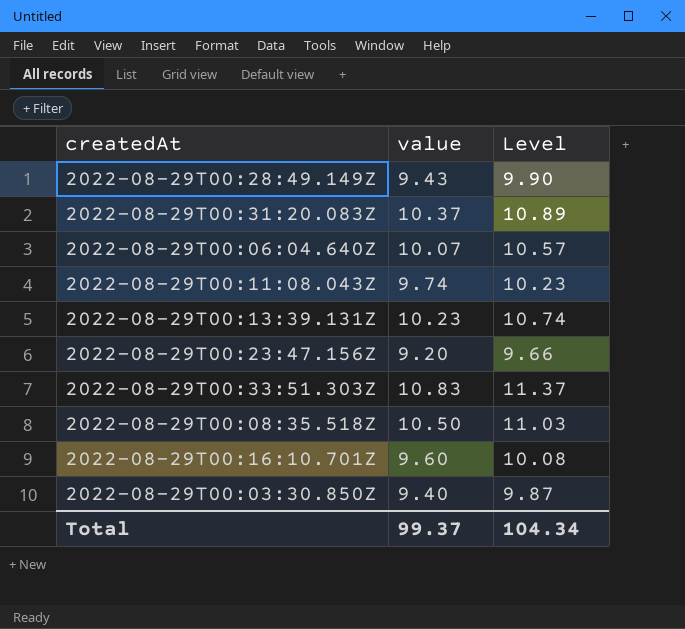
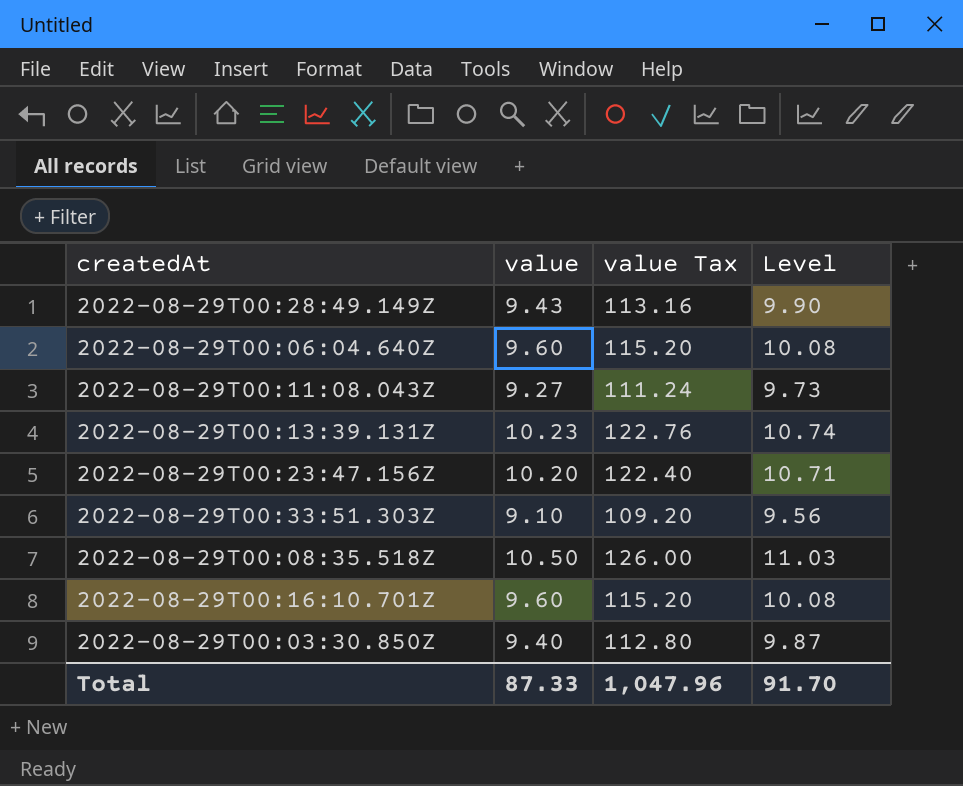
column value Tax | formula: none -> [value] * 12
row 2022-08-29T00:31:20.083Z: 10.37 | 10.89 -> none
2022-08-29T00:06:04.640Z | value: 10.07 -> 9.60
2022-08-29T00:06:04.640Z | Level: 10.57 -> 10.08
2022-08-29T00:11:08.043Z | value: 9.74 -> 9.27
2022-08-29T00:11:08.043Z | Level: 10.23 -> 9.73
2022-08-29T00:23:47.156Z | value: 9.20 -> 10.20
2022-08-29T00:23:47.156Z | Level: 9.66 -> 10.71
2022-08-29T00:33:51.303Z | value: 10.83 -> 9.10
2022-08-29T00:33:51.303Z | Level: 11.37 -> 9.56
Total | value: 99.37 -> 87.33
Total | Level: 104.34 -> 91.70

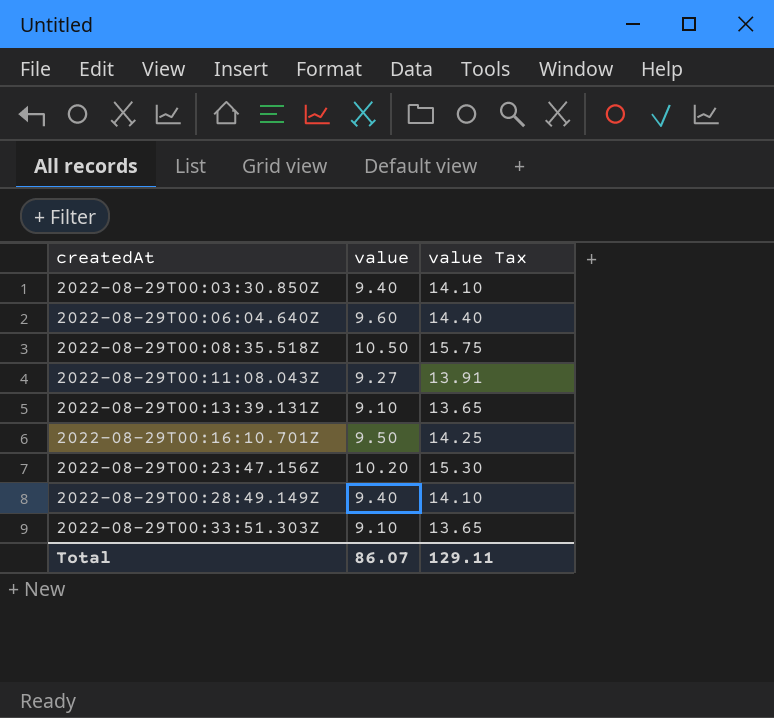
row order: none -> createdAt ascending
column Level | formula: [value] * 1.05 -> none
column value Tax | formula: [value] * 12 -> [value] * 1.5
2022-08-29T00:13:39.131Z | value: 10.23 -> 9.10
2022-08-29T00:16:10.701Z | value: 9.60 -> 9.50
2022-08-29T00:28:49.149Z | value: 9.43 -> 9.40
Total | value: 87.33 -> 86.07
Total | value Tax: 1,047.96 -> 129.11

